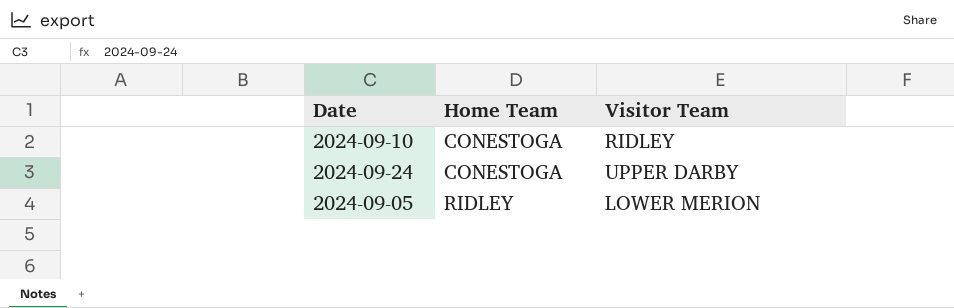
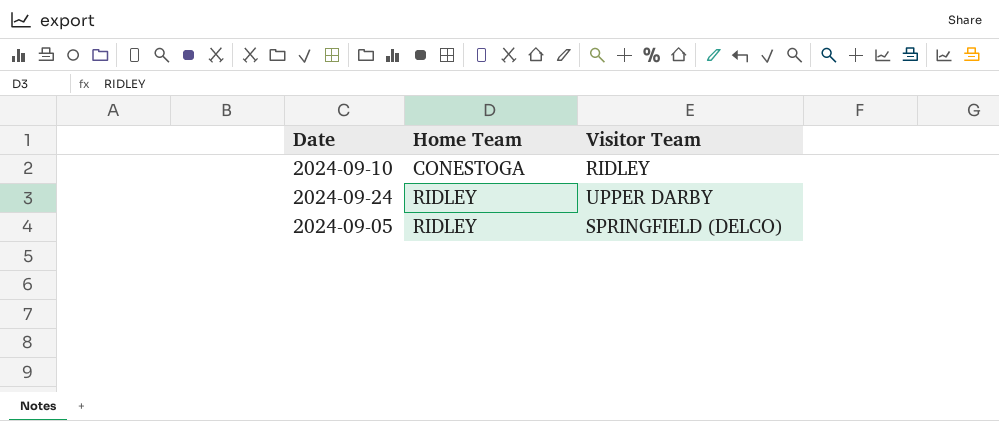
2024-09-24 | Home Team: CONESTOGA -> RIDLEY
2024-09-05 | Visitor Team: LOWER MERION -> SPRINGFIELD (DELCO)

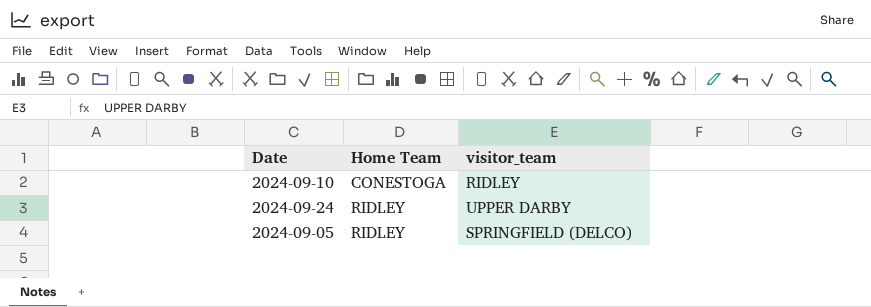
column name: Visitor Team -> visitor_team

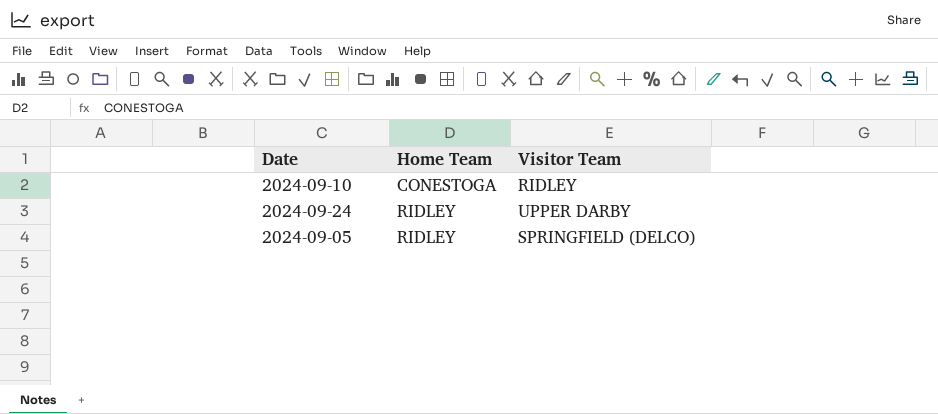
column name: visitor_team -> Visitor Team

